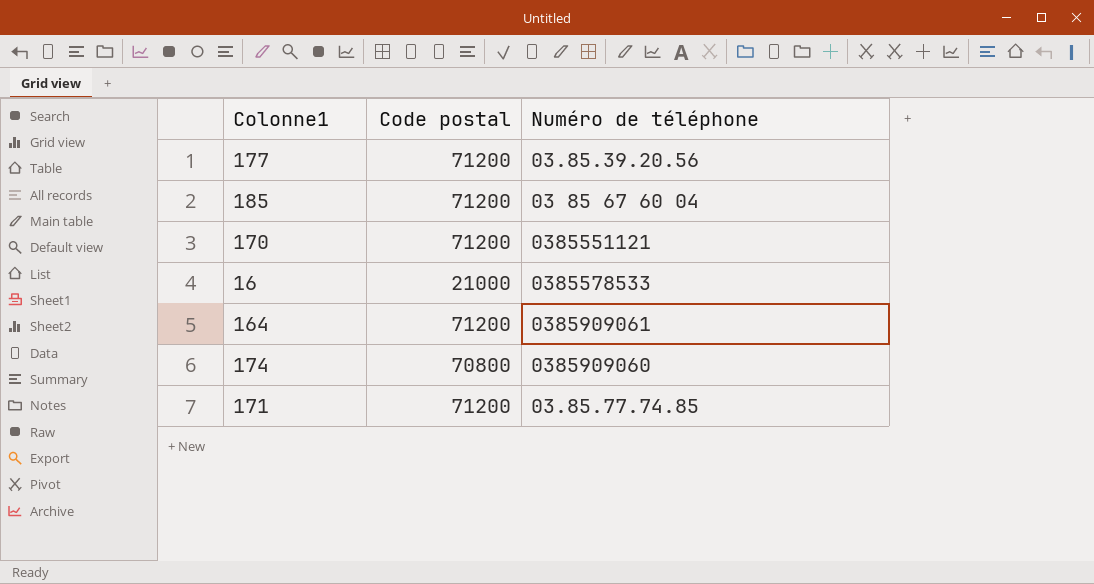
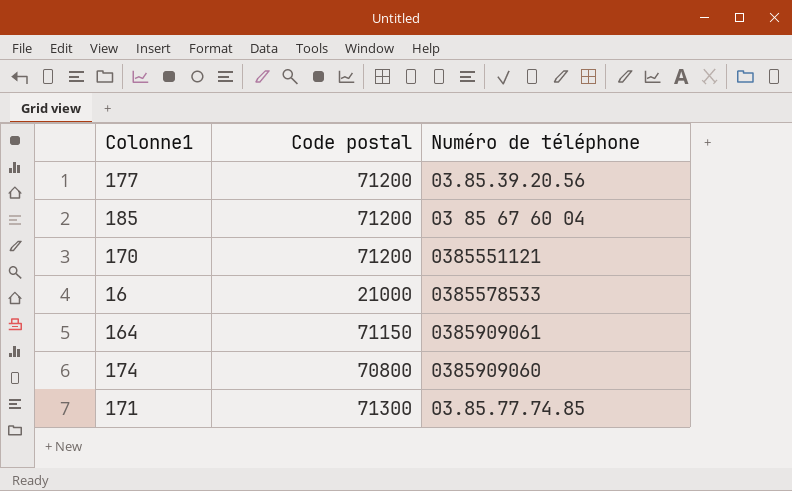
164 | Code postal: 71200 -> 71150
171 | Code postal: 71200 -> 71300

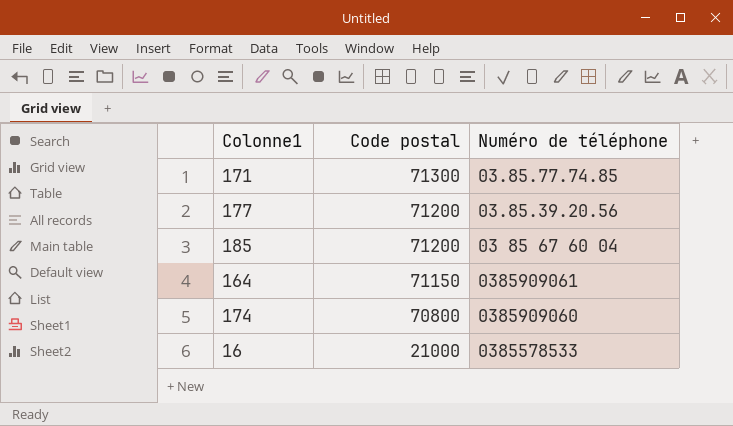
row order: none -> Code postal descending
row 170: 71200 | 0385551121 -> none

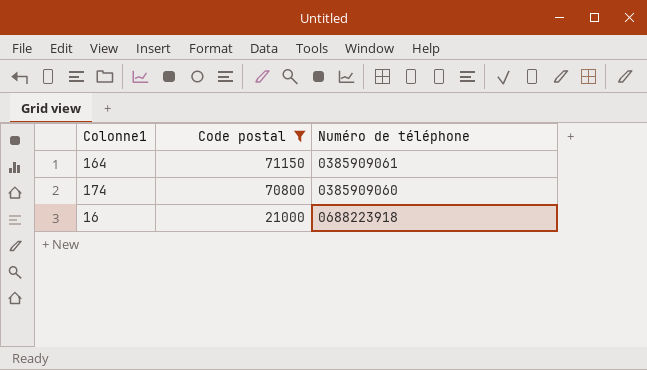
filter: none -> Code postal <= 71150
16 | Numéro de téléphone: 0385578533 -> 0688223918

